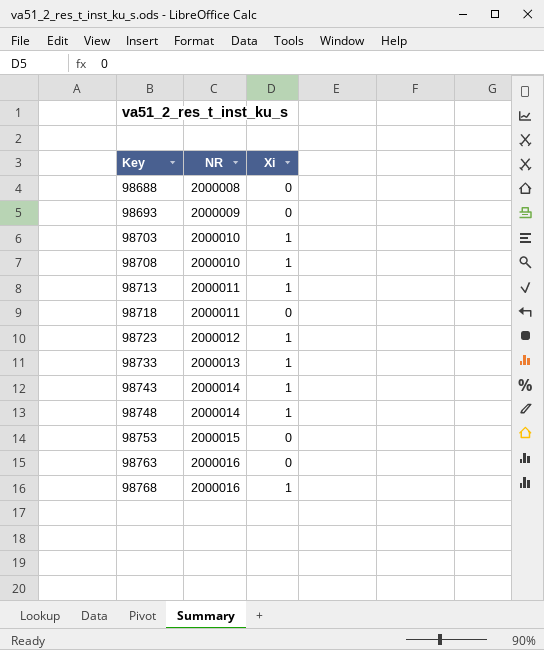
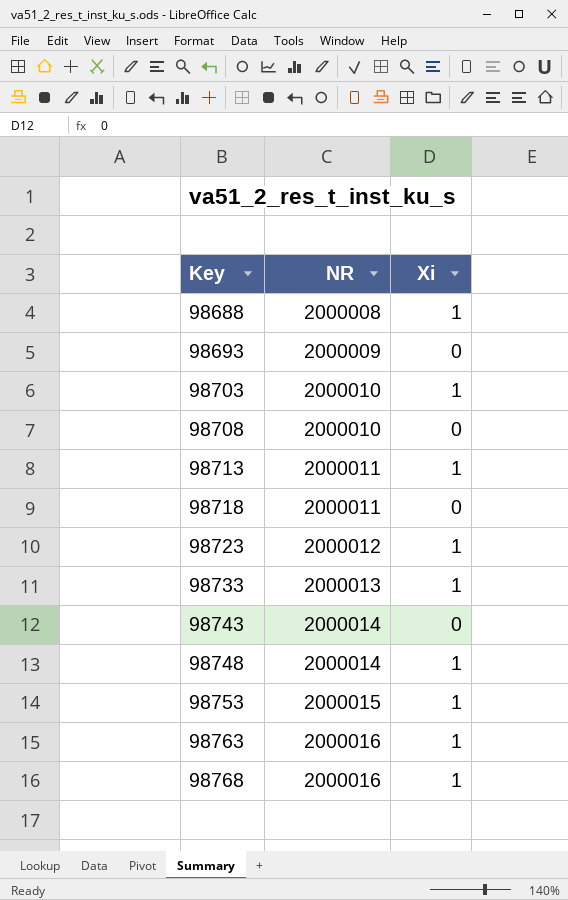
98688 | Xi: 0 -> 1
98708 | Xi: 1 -> 0
98743 | Xi: 1 -> 0
98753 | Xi: 0 -> 1
98763 | Xi: 0 -> 1

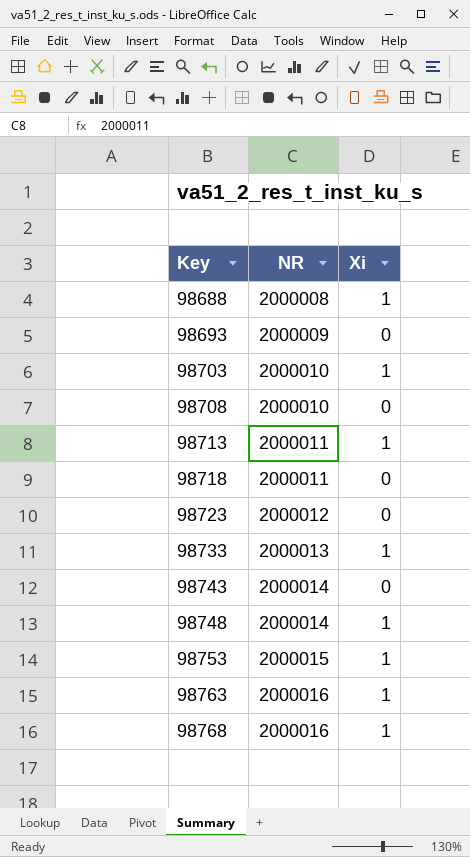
98723 | Xi: 1 -> 0

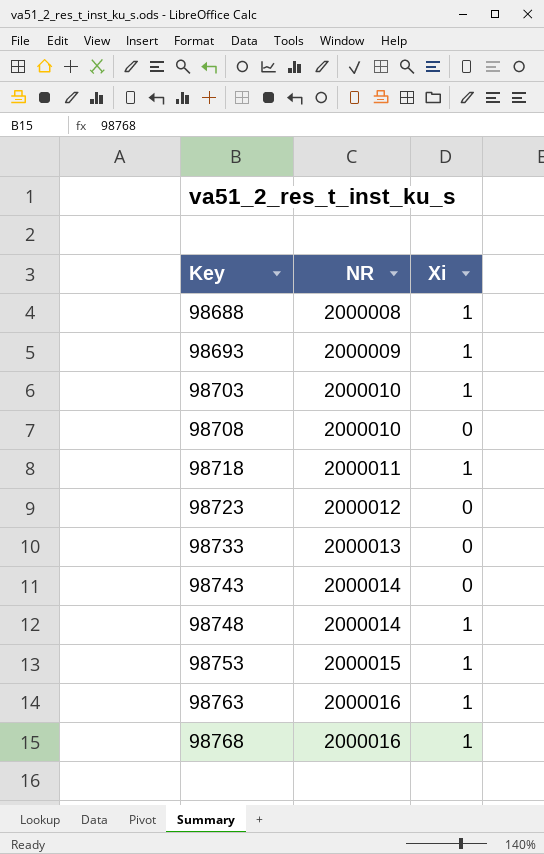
row 98713: 2000011 | 1 -> none
98693 | Xi: 0 -> 1
98718 | Xi: 0 -> 1
98733 | Xi: 1 -> 0

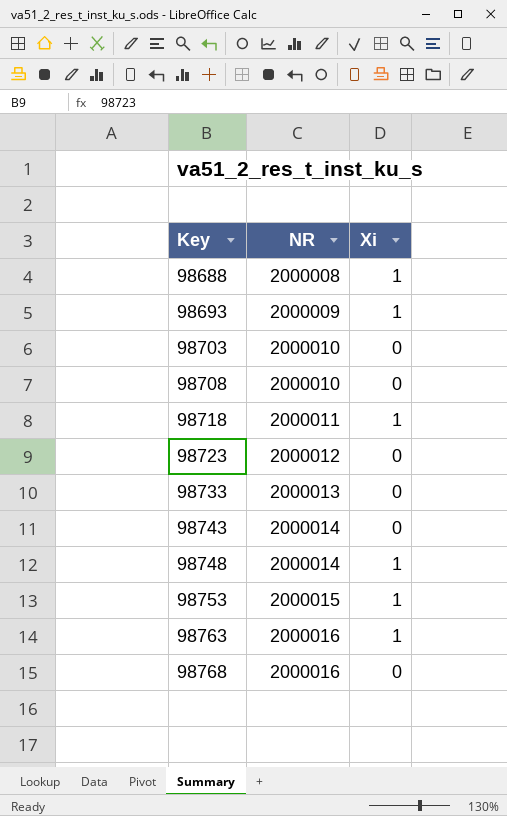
98703 | Xi: 1 -> 0
98768 | Xi: 1 -> 0

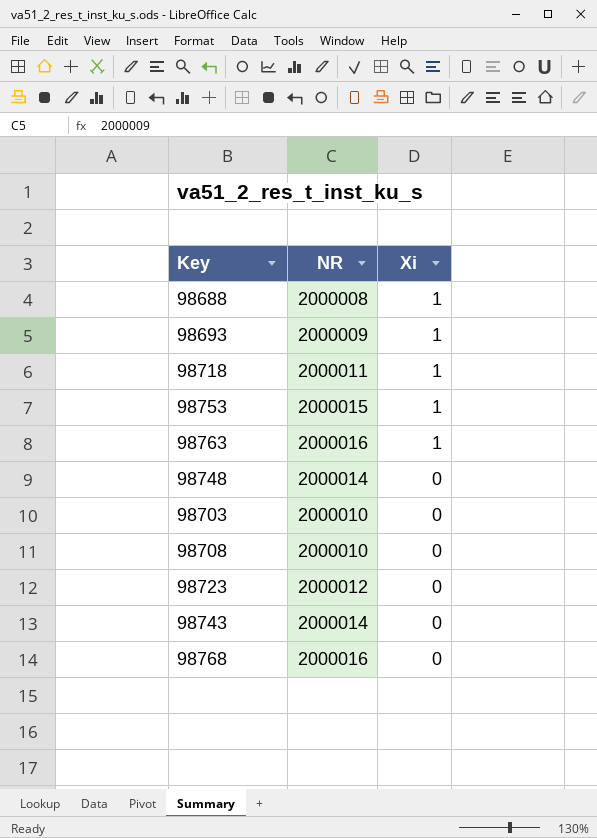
row order: Key ascending -> Xi descending
row 98733: 2000013 | 0 -> none
98748 | Xi: 1 -> 0

